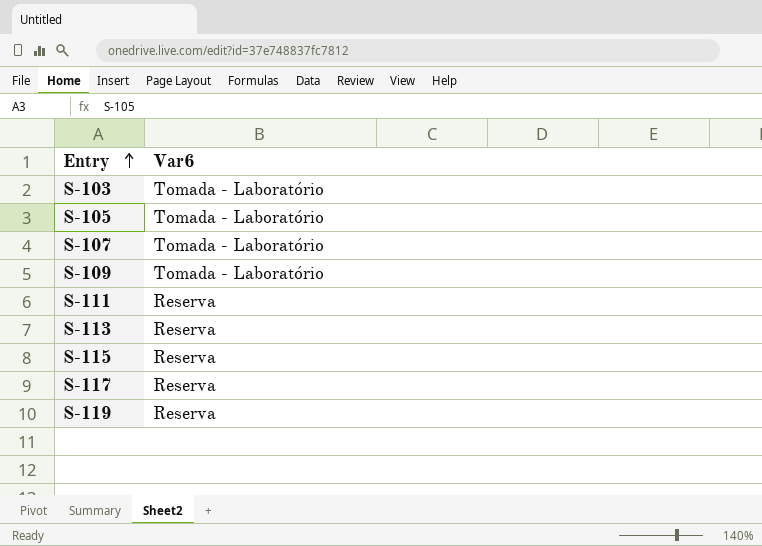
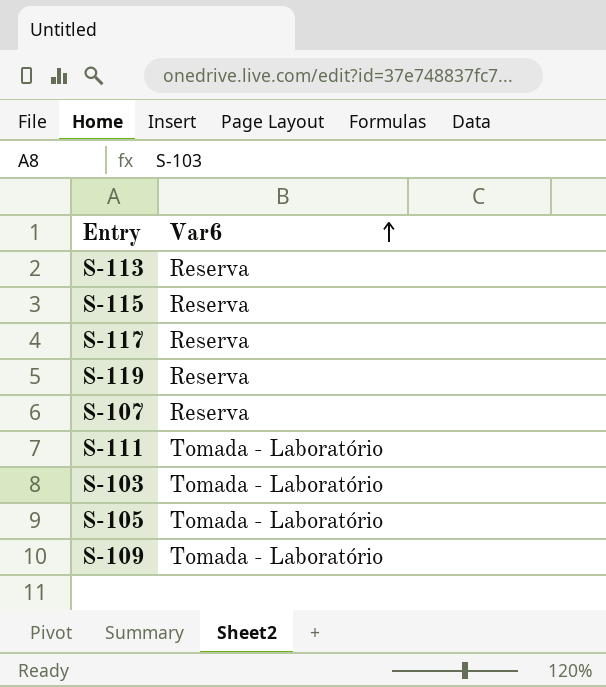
row order: Entry ascending -> Var6 ascending
S-107 | Var6: Tomada - Laboratório -> Reserva
S-111 | Var6: Reserva -> Tomada - Laboratório

